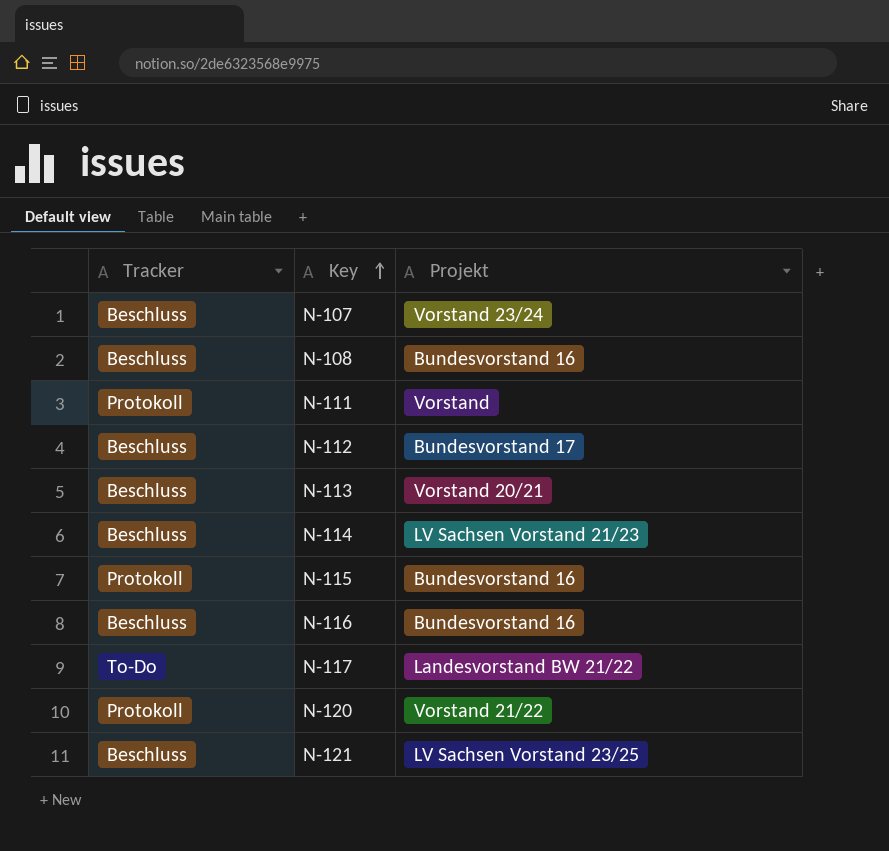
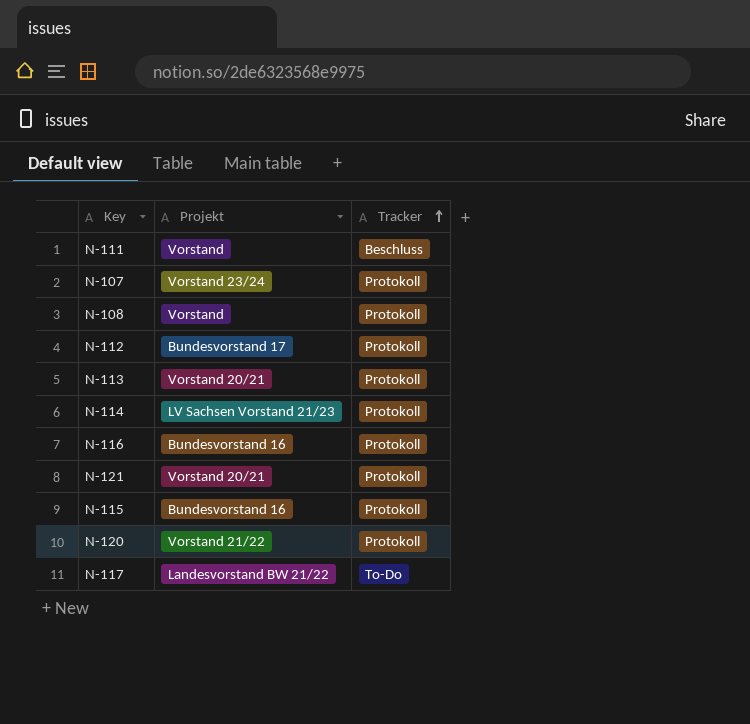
row order: Key ascending -> Tracker ascending
column Tracker | position: 1 -> 3
N-111 | Tracker: Protokoll -> Beschluss
N-107 | Tracker: Beschluss -> Protokoll
N-108 | Projekt: Bundesvorstand 16 -> Vorstand
N-108 | Tracker: Beschluss -> Protokoll
N-112 | Tracker: Beschluss -> Protokoll
N-113 | Tracker: Beschluss -> Protokoll
N-114 | Tracker: Beschluss -> Protokoll
N-116 | Tracker: Beschluss -> Protokoll
N-121 | Projekt: LV Sachsen Vorstand 23/25 -> Vorstand 20/21
N-121 | Tracker: Beschluss -> Protokoll

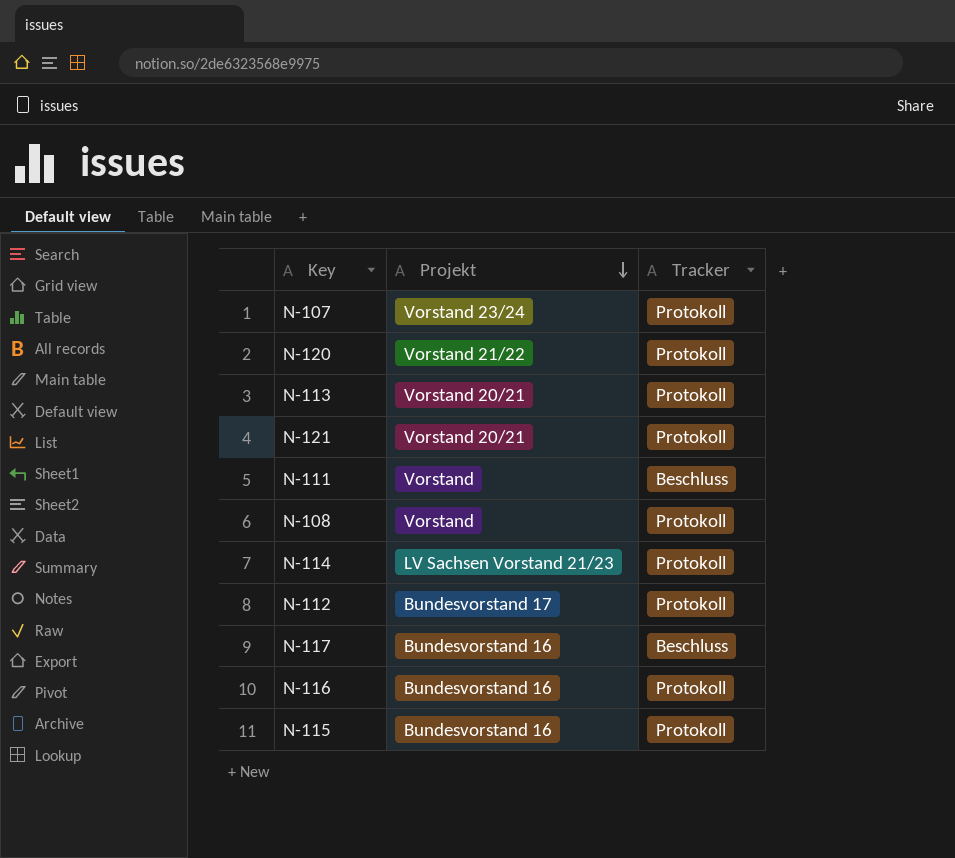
row order: Tracker ascending -> Projekt descending
N-117 | Projekt: Landesvorstand BW 21/22 -> Bundesvorstand 16
N-117 | Tracker: To-Do -> Beschluss

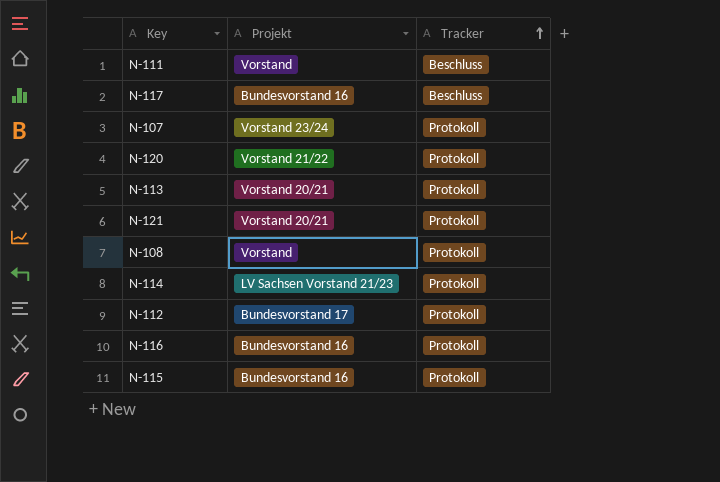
row order: Projekt descending -> Tracker ascending

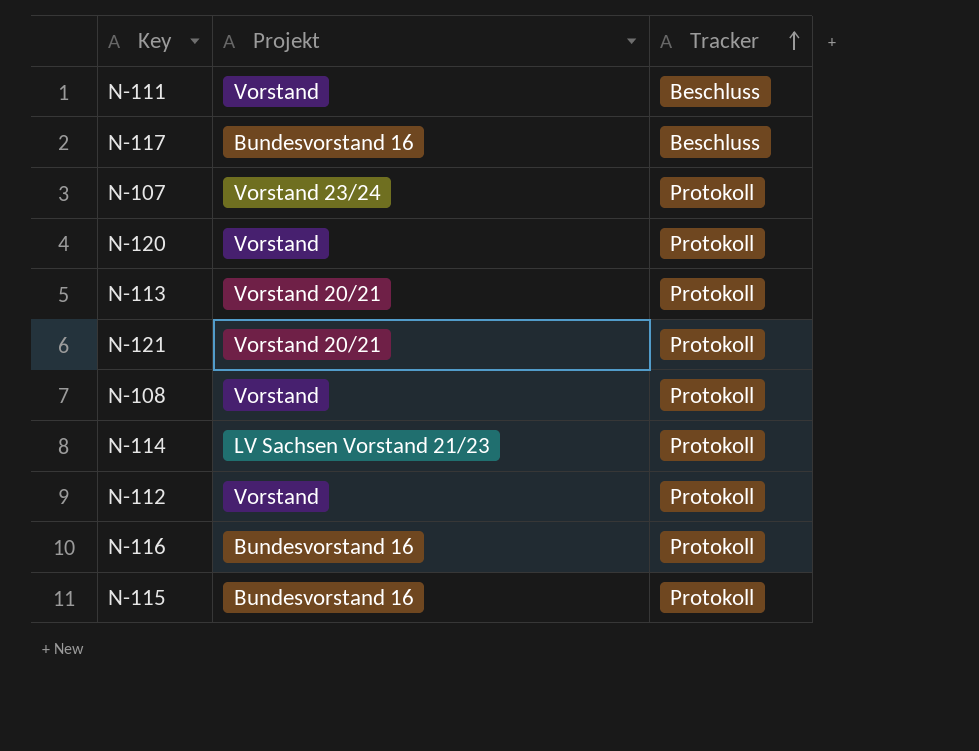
N-120 | Projekt: Vorstand 21/22 -> Vorstand
N-112 | Projekt: Bundesvorstand 17 -> Vorstand

